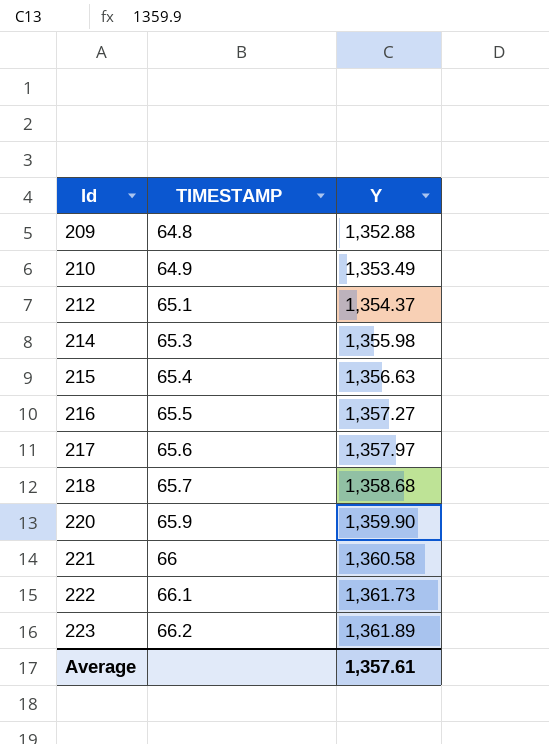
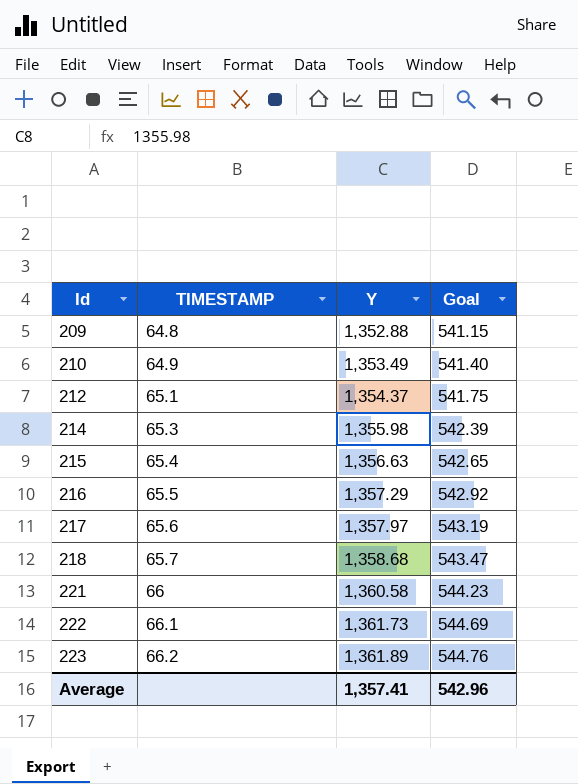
column Goal | formula: none -> [Y] * 0.4
row 220: 65.9 | 1,359.90 -> none
216 | Y: 1,357.27 -> 1,357.29
Average | Y: 1,357.61 -> 1,357.41

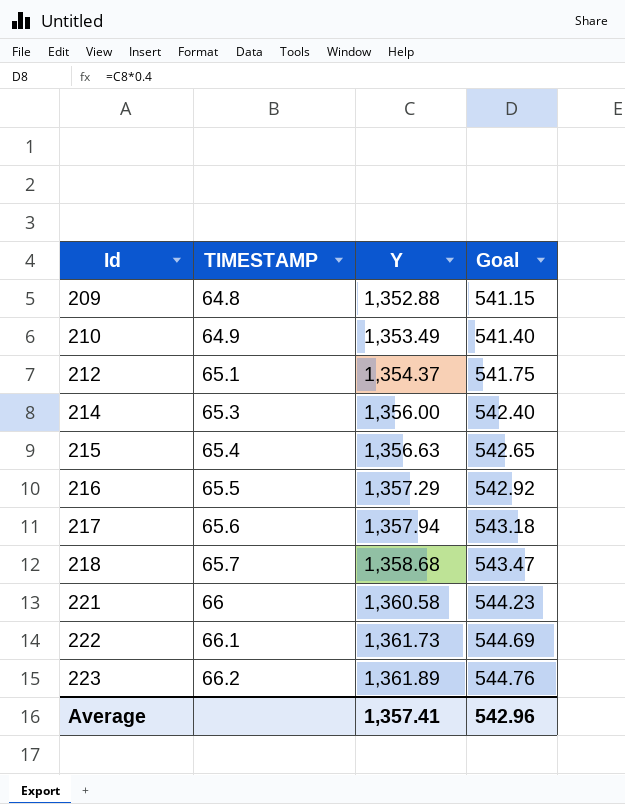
214 | Y: 1,355.98 -> 1,356.00
214 | Goal: 542.39 -> 542.40
217 | Y: 1,357.97 -> 1,357.94
217 | Goal: 543.19 -> 543.18

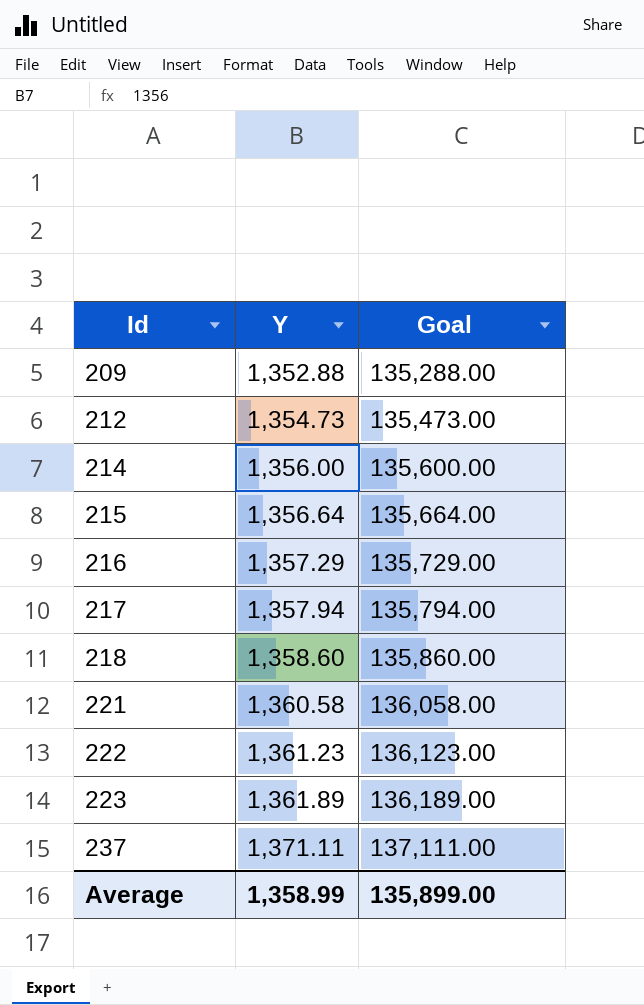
column TIMESTAMP | position: 2 -> none
column Goal | formula: [Y] * 0.4 -> [Y] * 100
row 210: 64.9 | 1,353.49 | 541.40 -> none
212 | Y: 1,354.37 -> 1,354.73
215 | Y: 1,356.63 -> 1,356.64
218 | Y: 1,358.68 -> 1,358.60
222 | Y: 1,361.73 -> 1,361.23
row 237: none -> 1,371.11 | 137,111.00
Average | Y: 1,357.41 -> 1,358.99
Average | Goal: 542.96 -> 135,899.00

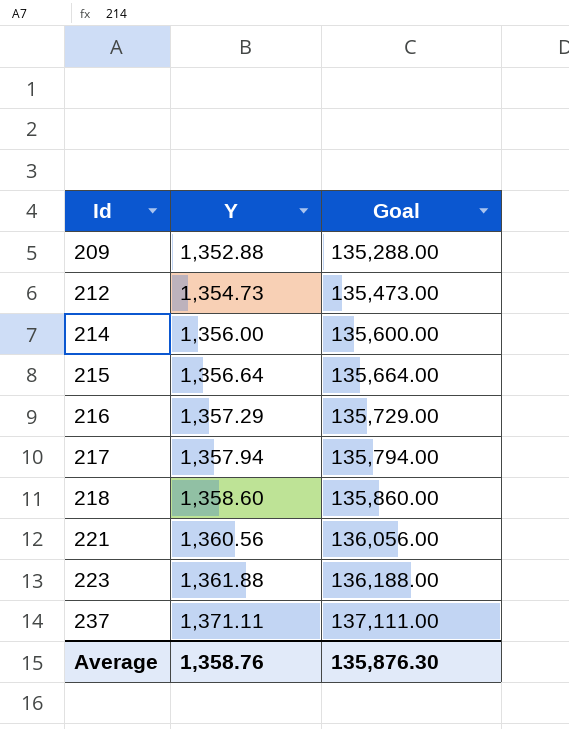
row 222: 1,361.23 | 136,123.00 -> none
221 | Y: 1,360.58 -> 1,360.56
221 | Goal: 136,058.00 -> 136,056.00
223 | Y: 1,361.89 -> 1,361.88
223 | Goal: 136,189.00 -> 136,188.00
Average | Y: 1,358.99 -> 1,358.76
Average | Goal: 135,899.00 -> 135,876.30

